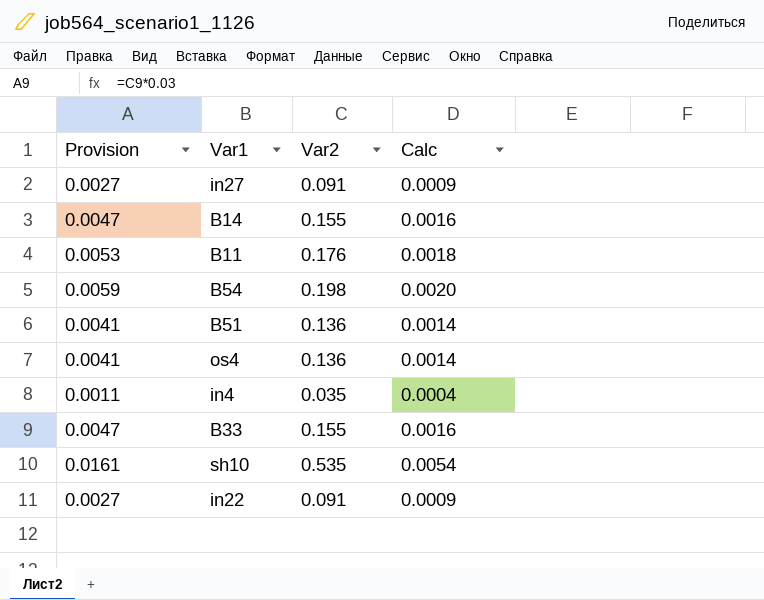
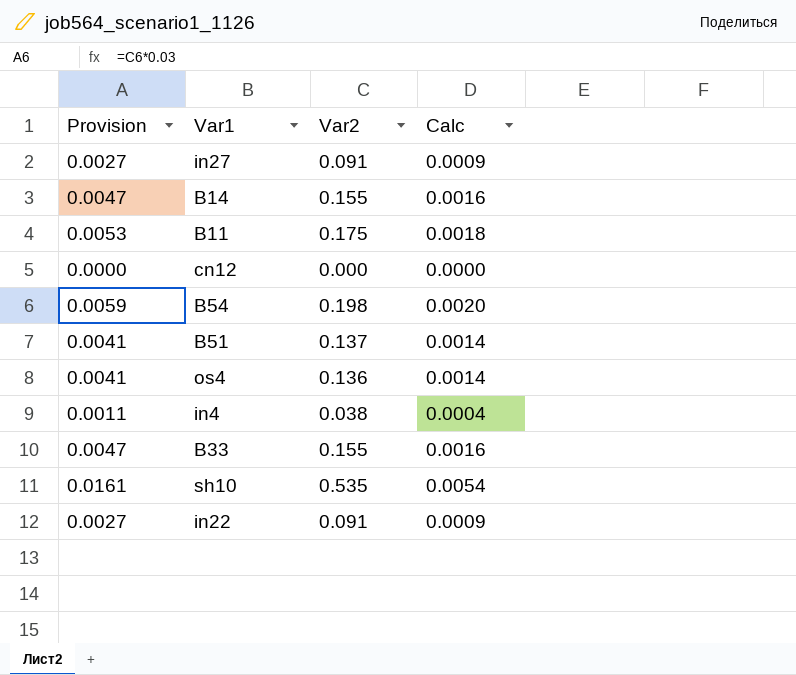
B11 | Var2: 0.176 -> 0.175
row cn12: none -> 0.0000 | 0.000 | 0.0000
B51 | Var2: 0.136 -> 0.137
in4 | Var2: 0.035 -> 0.038

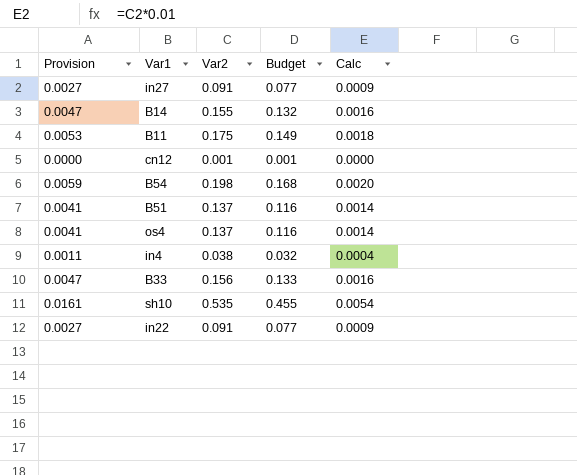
column Budget | formula: none -> [Var2] * 0.85
cn12 | Var2: 0.000 -> 0.001
os4 | Var2: 0.136 -> 0.137
B33 | Var2: 0.155 -> 0.156

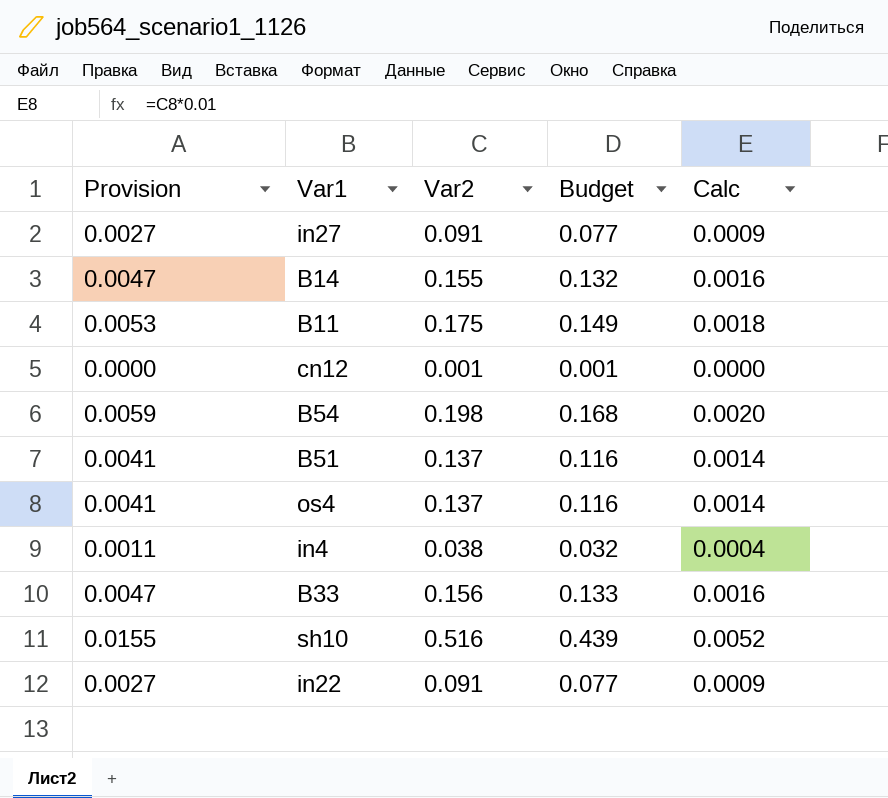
sh10 | Provision: 0.0161 -> 0.0155
sh10 | Var2: 0.535 -> 0.516
sh10 | Budget: 0.455 -> 0.439
sh10 | Calc: 0.0054 -> 0.0052

